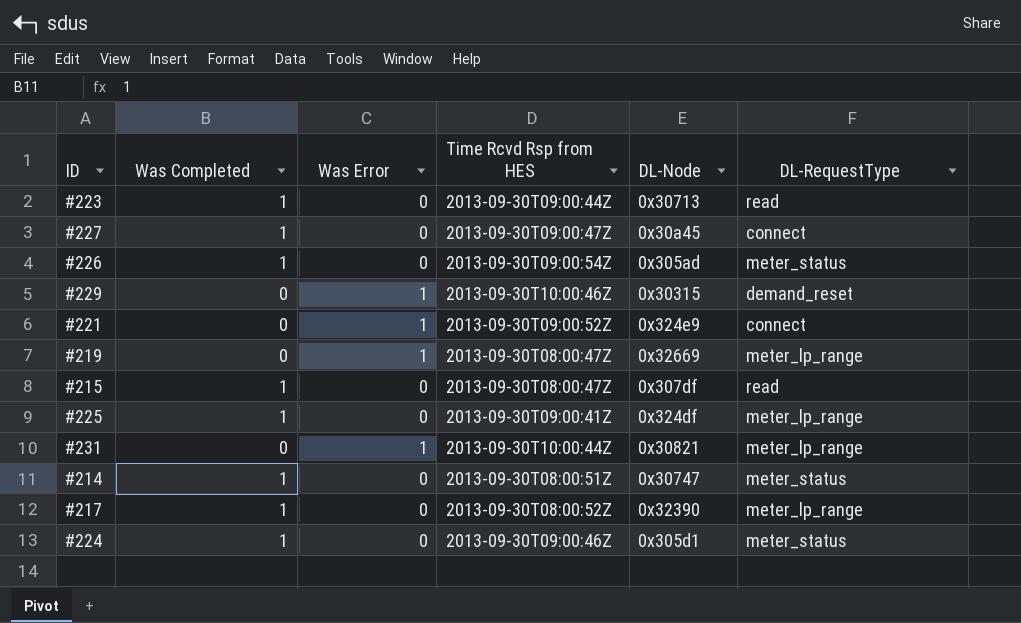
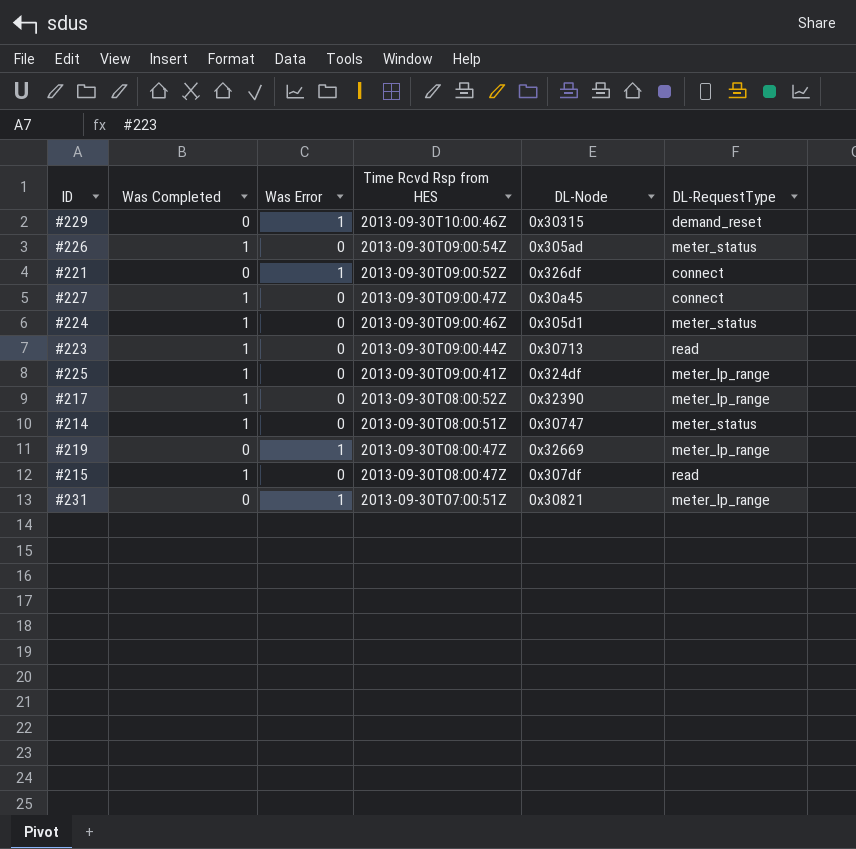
row order: none -> Time Rcvd Rsp from HES descending
#221 | DL-Node: 0x324e9 -> 0x326df
#231 | Time Rcvd Rsp from HES: 2013-09-30T10:00:44Z -> 2013-09-30T07:00:51Z

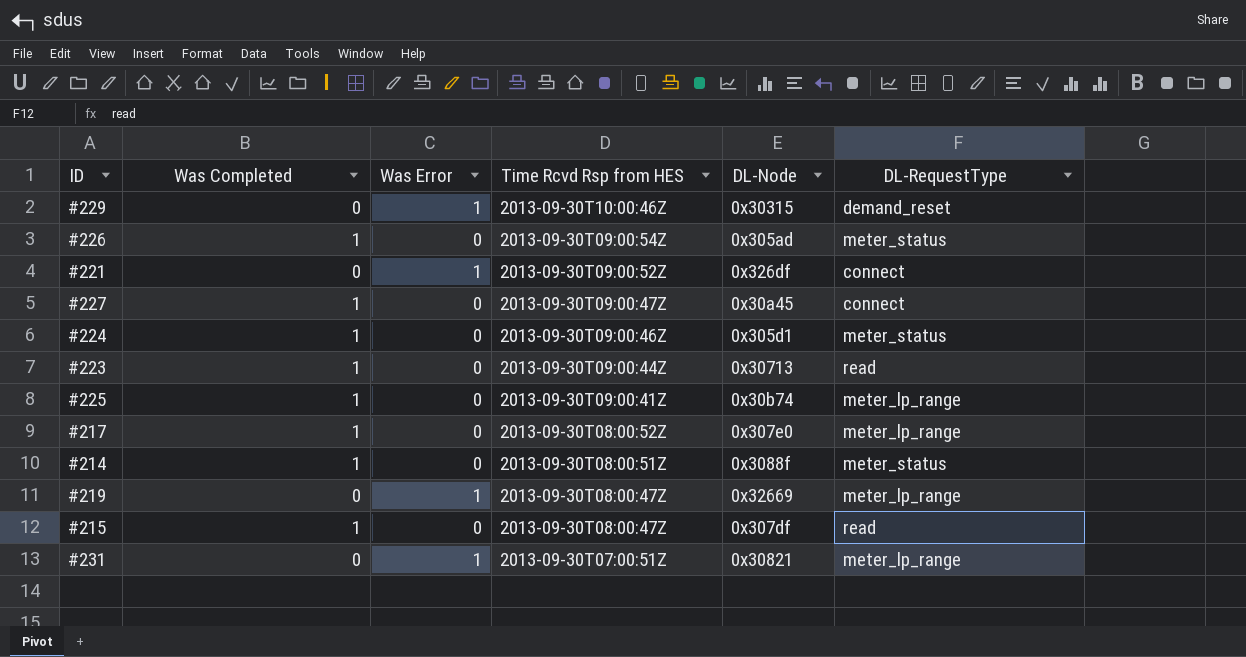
#225 | DL-Node: 0x324df -> 0x30b74
#217 | DL-Node: 0x32390 -> 0x307e0
#214 | DL-Node: 0x30747 -> 0x3088f

